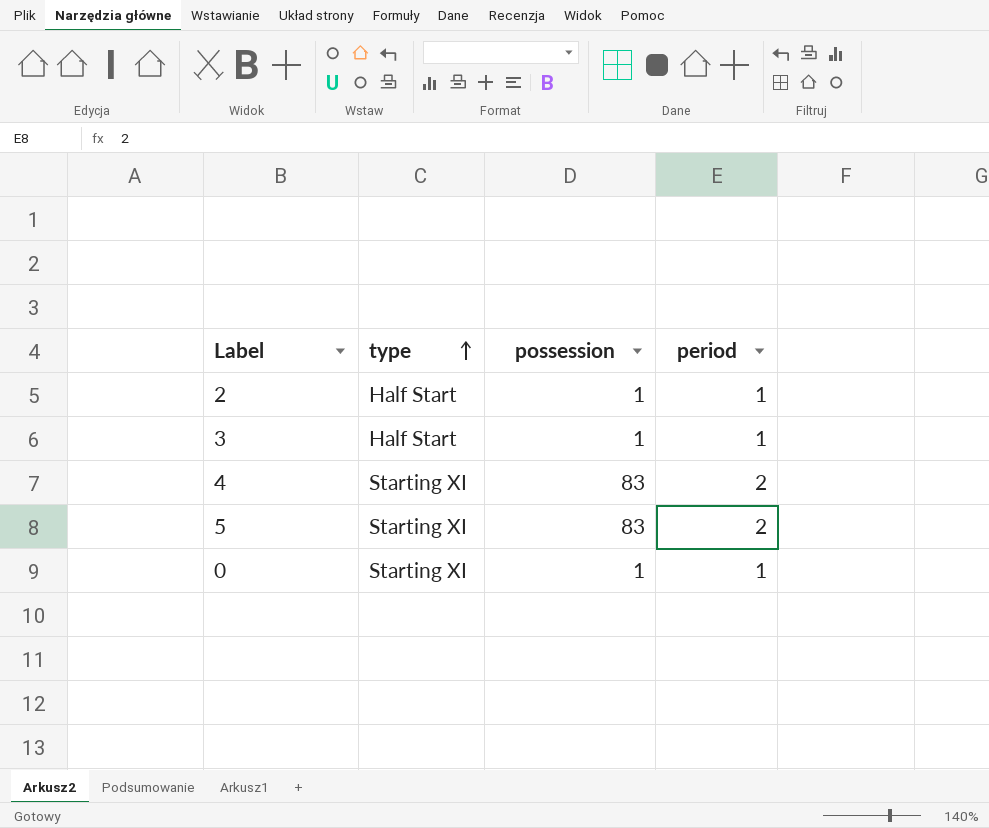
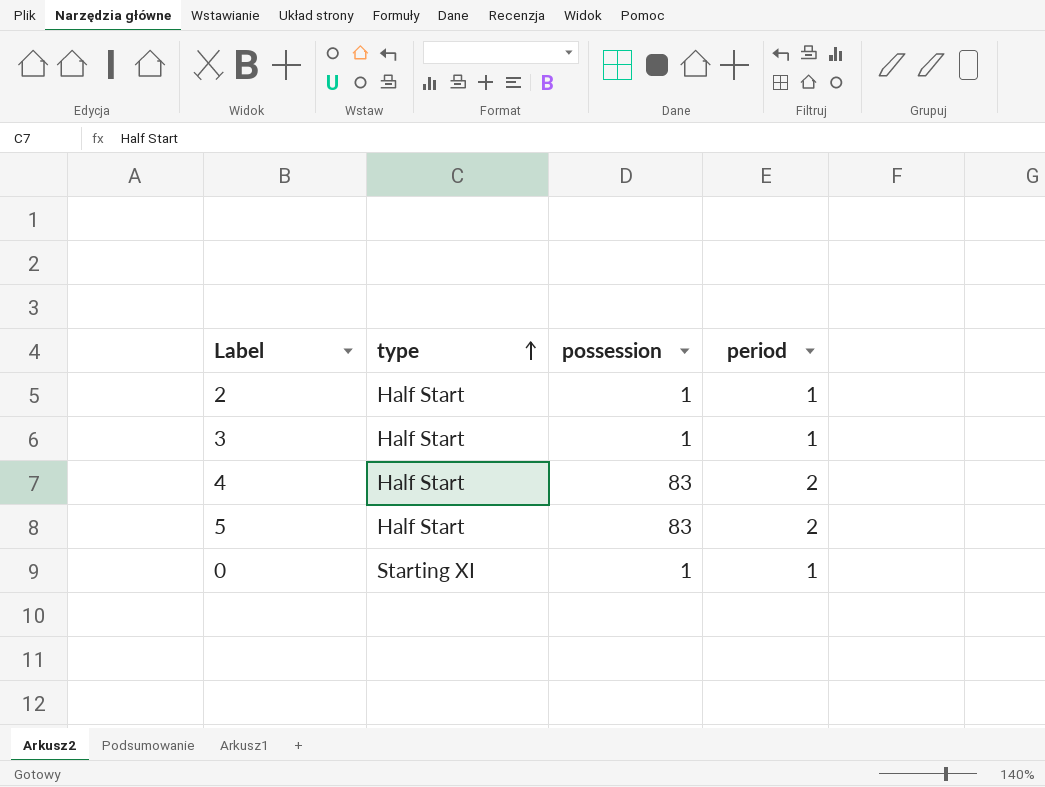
4 | type: Starting XI -> Half Start
5 | type: Starting XI -> Half Start

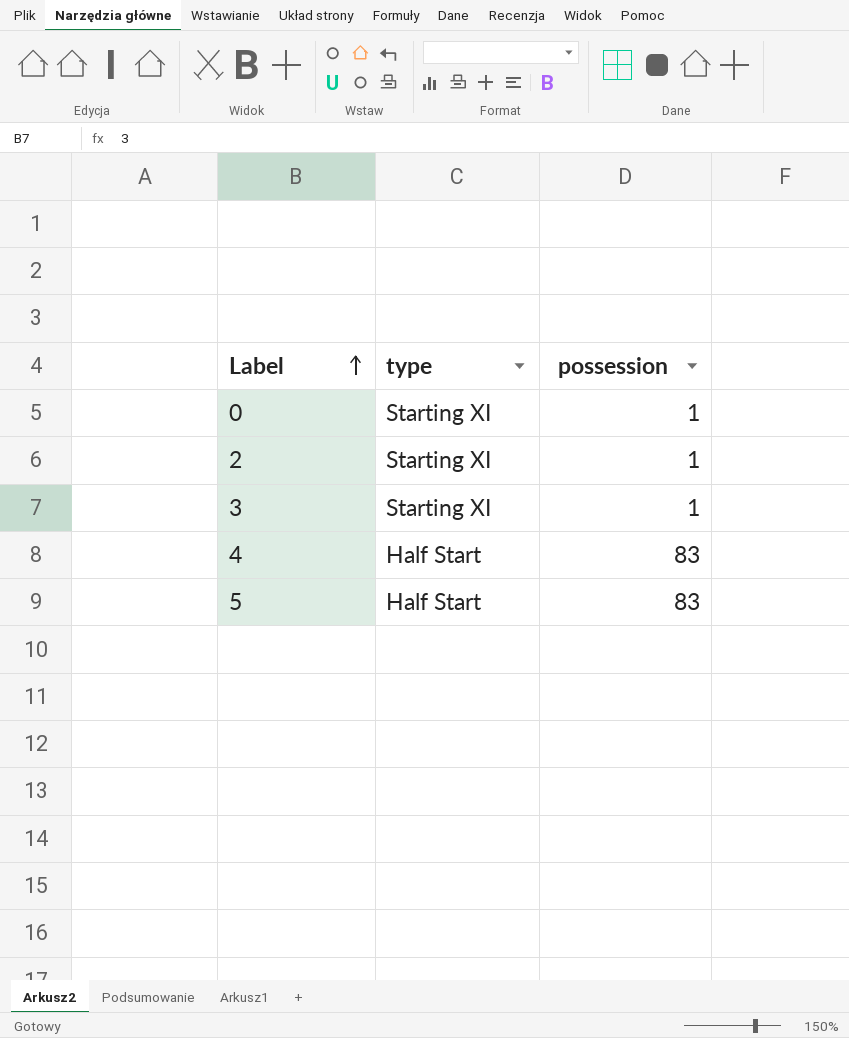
row order: type ascending -> Label ascending
column period | position: 4 -> none
2 | type: Half Start -> Starting XI
3 | type: Half Start -> Starting XI

